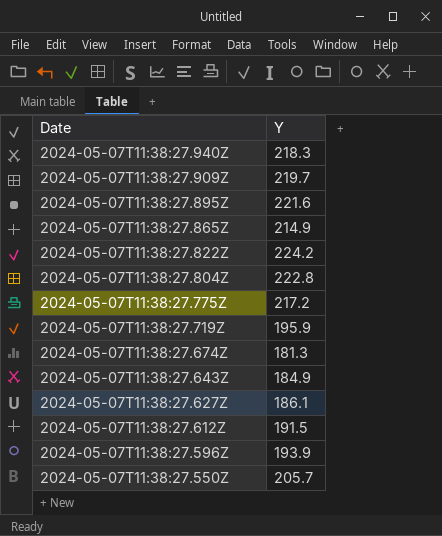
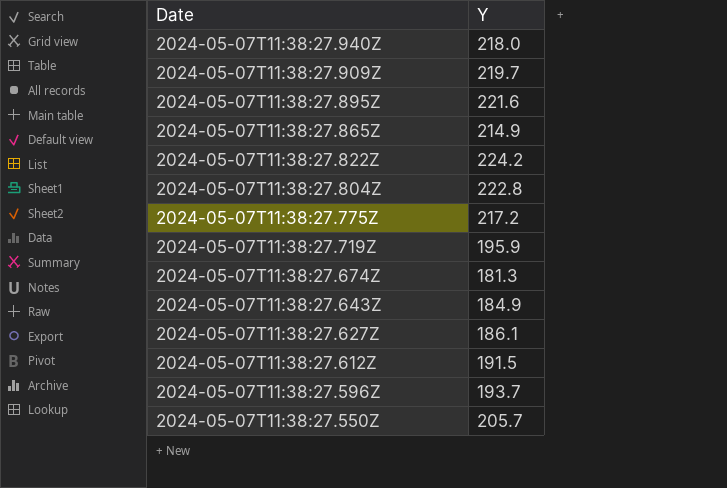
2024-05-07T11:38:27.940Z | Y: 218.3 -> 218.0
2024-05-07T11:38:27.596Z | Y: 193.9 -> 193.7

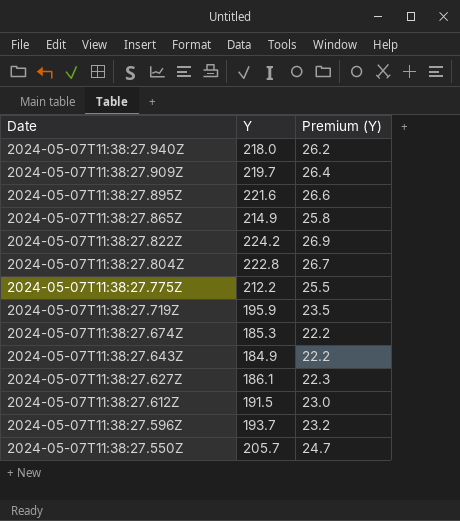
column Premium (Y) | formula: none -> [Y] * 0.12
2024-05-07T11:38:27.775Z | Y: 217.2 -> 212.2
2024-05-07T11:38:27.674Z | Y: 181.3 -> 185.3

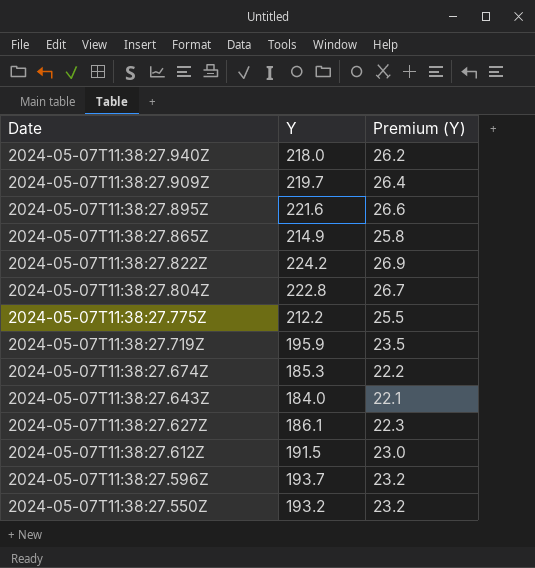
2024-05-07T11:38:27.643Z | Y: 184.9 -> 184.0
2024-05-07T11:38:27.643Z | Premium (Y): 22.2 -> 22.1
2024-05-07T11:38:27.550Z | Y: 205.7 -> 193.2
2024-05-07T11:38:27.550Z | Premium (Y): 24.7 -> 23.2

